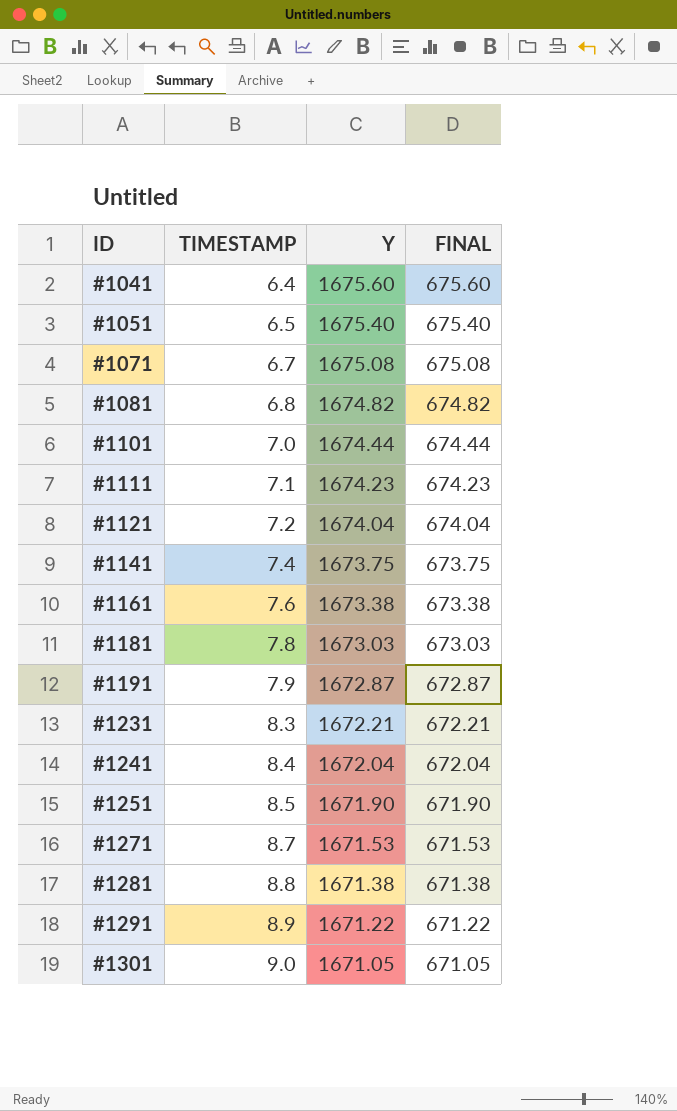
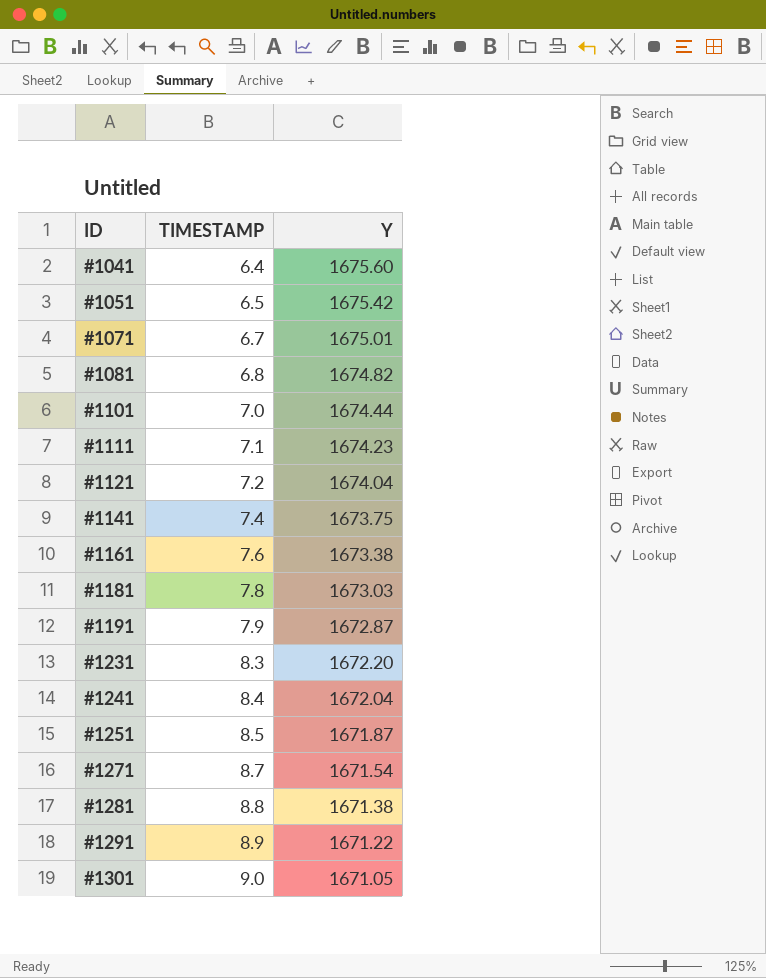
column FINAL | formula: [Y] - 1000 -> none
#1051 | Y: 1675.40 -> 1675.42
#1071 | Y: 1675.08 -> 1675.01
#1231 | Y: 1672.21 -> 1672.20
#1251 | Y: 1671.90 -> 1671.87
#1271 | Y: 1671.53 -> 1671.54

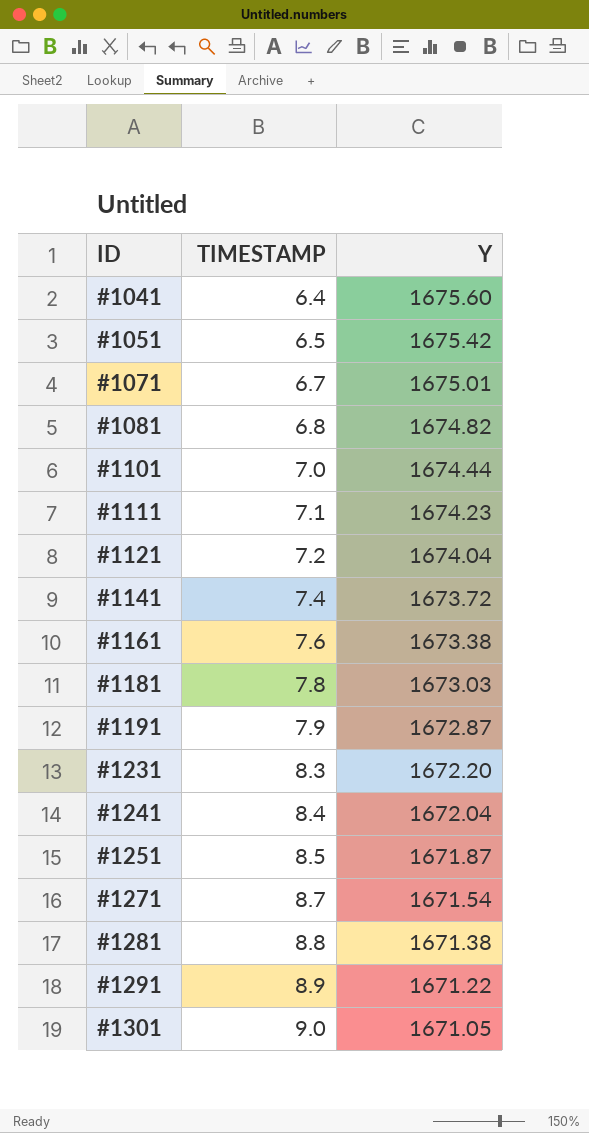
#1141 | Y: 1673.75 -> 1673.72

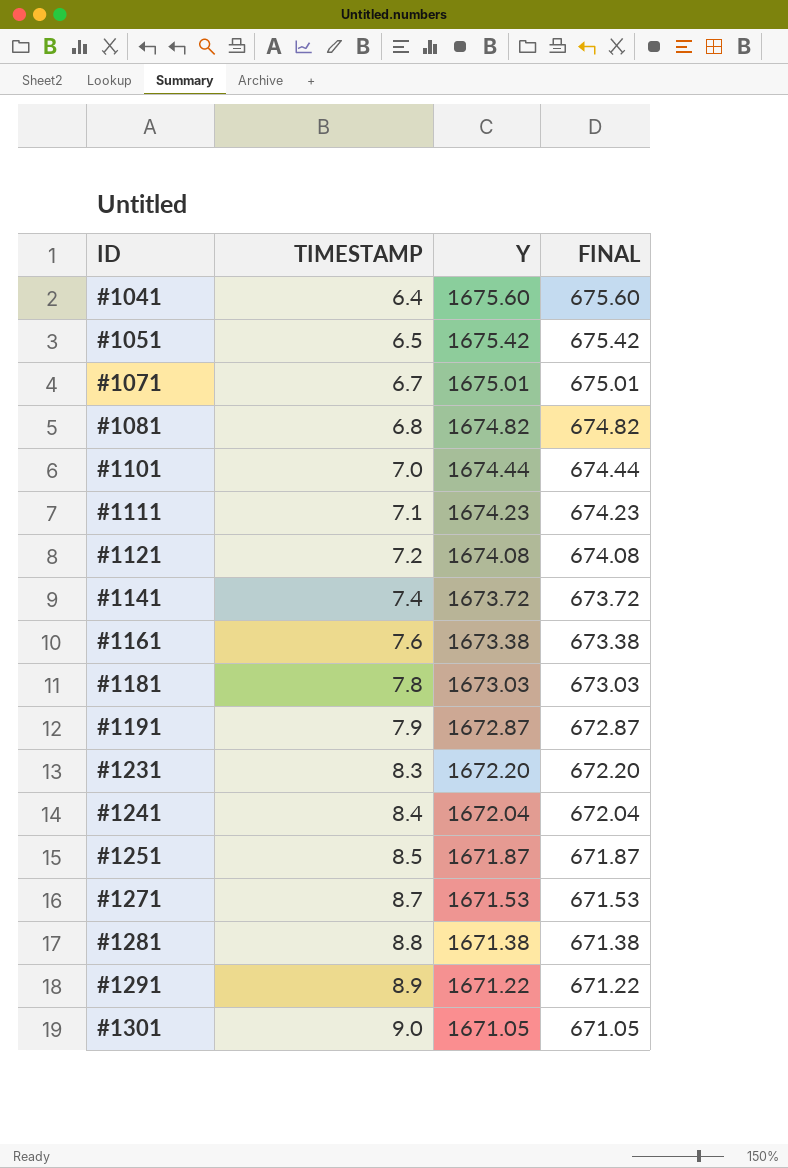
column FINAL | formula: none -> [Y] - 1000
#1121 | Y: 1674.04 -> 1674.08
#1271 | Y: 1671.54 -> 1671.53

